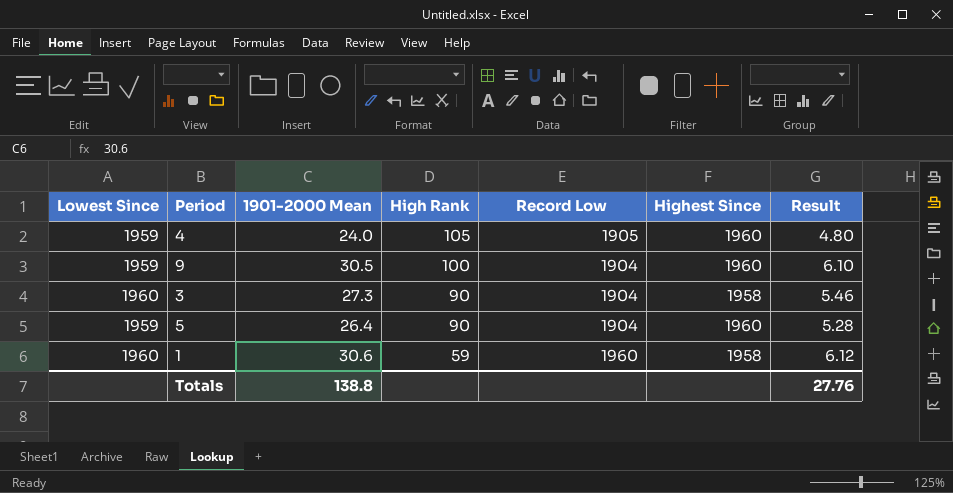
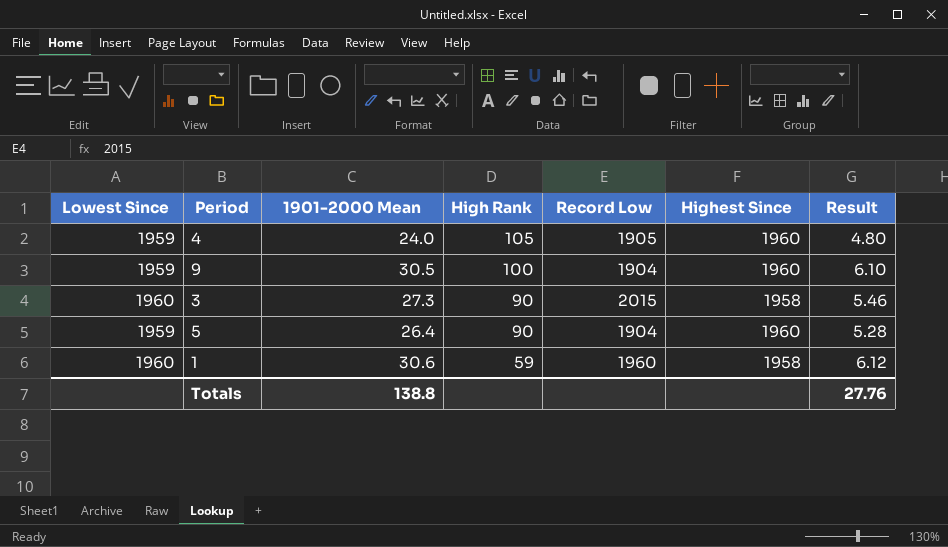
3 | Record Low: 1904 -> 2015

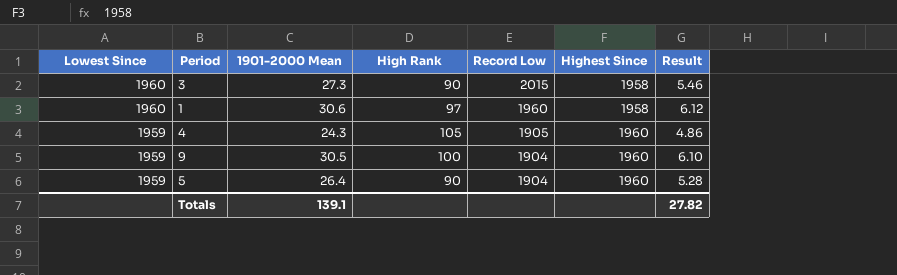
row order: High Rank descending -> Lowest Since descending
1 | High Rank: 59 -> 97
4 | 1901-2000 Mean: 24.0 -> 24.3
4 | Result: 4.80 -> 4.86
Totals | 1901-2000 Mean: 138.8 -> 139.1
Totals | Result: 27.76 -> 27.82

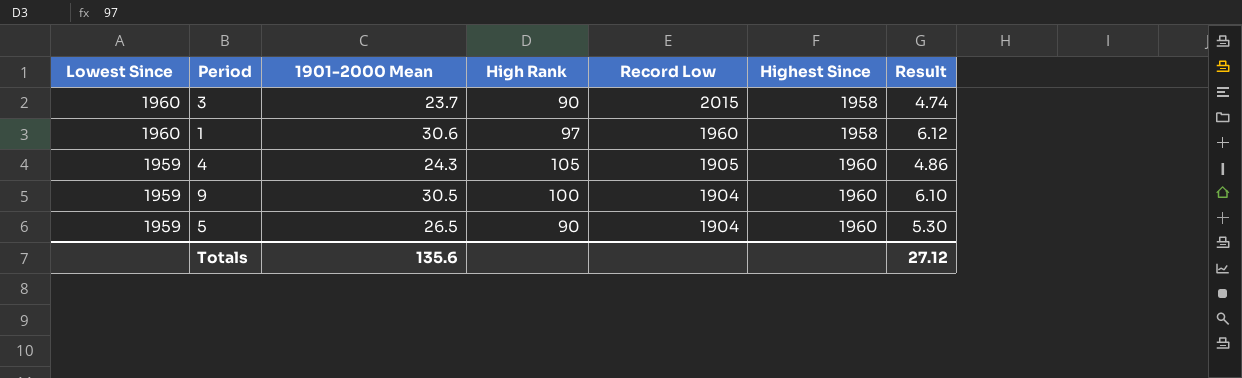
3 | 1901-2000 Mean: 27.3 -> 23.7
3 | Result: 5.46 -> 4.74
5 | 1901-2000 Mean: 26.4 -> 26.5
5 | Result: 5.28 -> 5.30
Totals | 1901-2000 Mean: 139.1 -> 135.6
Totals | Result: 27.82 -> 27.12

